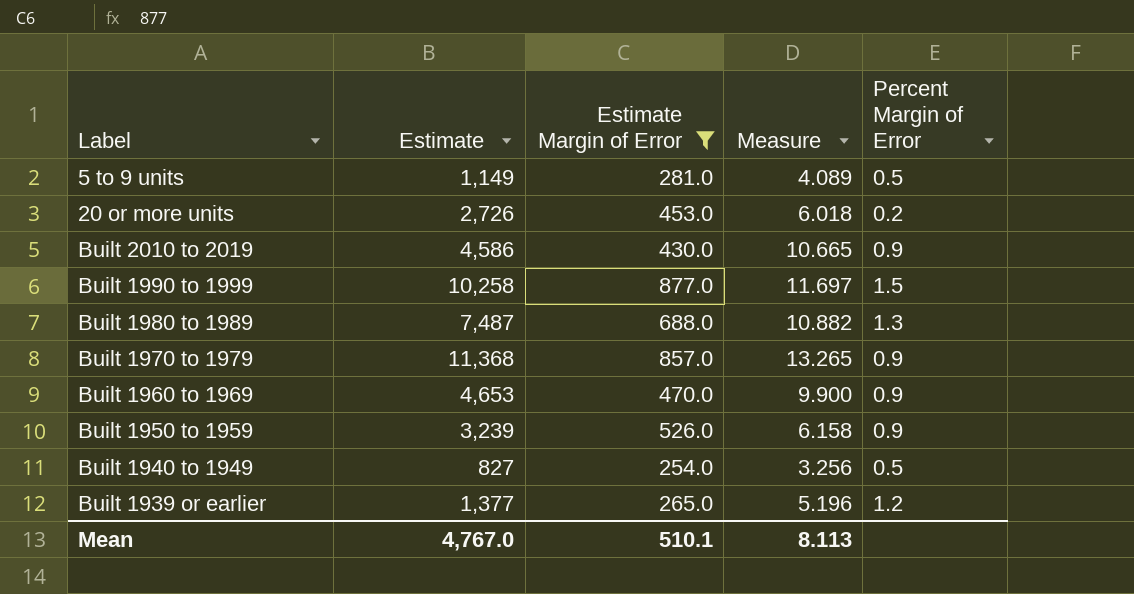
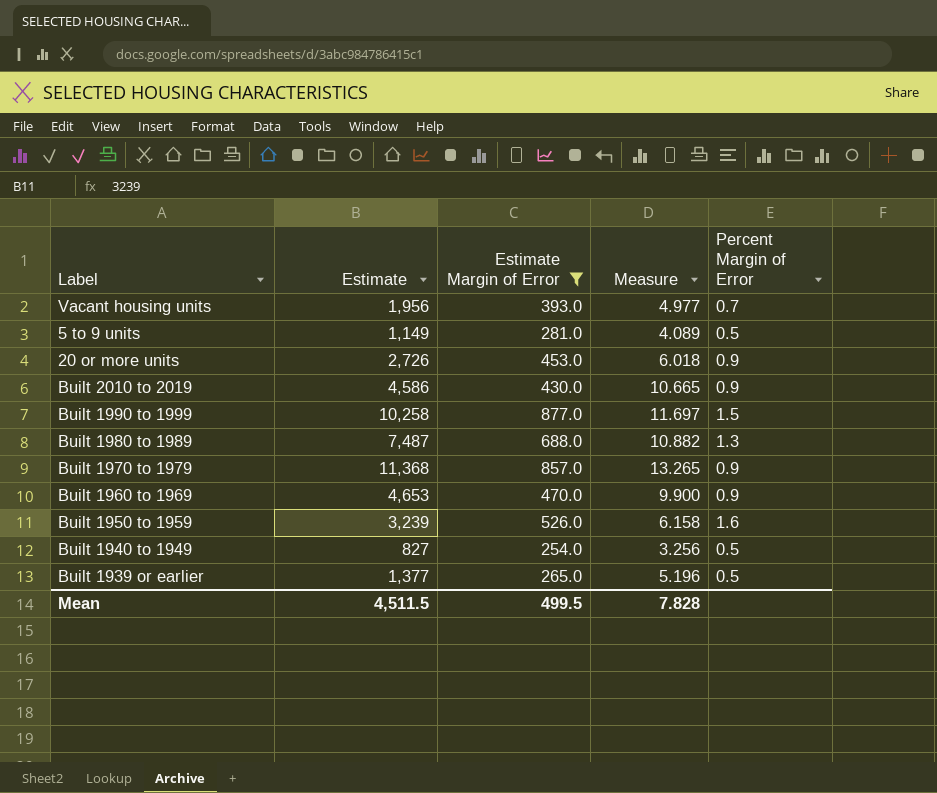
row Vacant housing units: none -> 1,956 | 393.0 | 4.977 | 0.7
20 or more units | Percent Margin of Error: 0.2 -> 0.9
Built 1950 to 1959 | Percent Margin of Error: 0.9 -> 1.6
Built 1939 or earlier | Percent Margin of Error: 1.2 -> 0.5
Mean | Estimate: 4,767.0 -> 4,511.5
Mean | Estimate Margin of Error: 510.1 -> 499.5
Mean | Measure: 8.113 -> 7.828

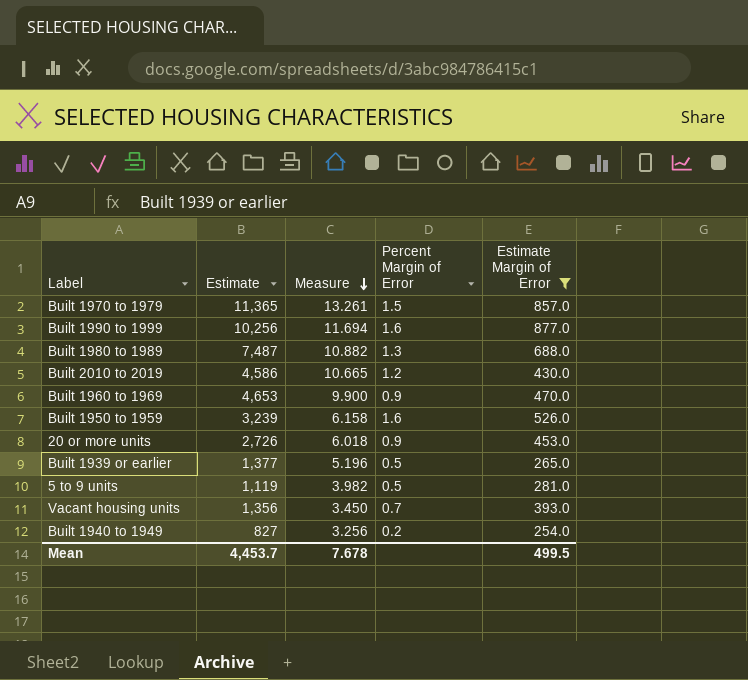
row order: none -> Measure descending
column Estimate Margin of Error | position: 3 -> 5
Built 1970 to 1979 | Estimate: 11,368 -> 11,365
Built 1970 to 1979 | Measure: 13.265 -> 13.261
Built 1970 to 1979 | Percent Margin of Error: 0.9 -> 1.5
Built 1990 to 1999 | Estimate: 10,258 -> 10,256
Built 1990 to 1999 | Measure: 11.697 -> 11.694
Built 1990 to 1999 | Percent Margin of Error: 1.5 -> 1.6
Built 2010 to 2019 | Percent Margin of Error: 0.9 -> 1.2
5 to 9 units | Estimate: 1,149 -> 1,119
5 to 9 units | Measure: 4.089 -> 3.982
Vacant housing units | Estimate: 1,956 -> 1,356
Vacant housing units | Measure: 4.977 -> 3.450
Built 1940 to 1949 | Percent Margin of Error: 0.5 -> 0.2
Mean | Estimate: 4,511.5 -> 4,453.7
Mean | Measure: 7.828 -> 7.678

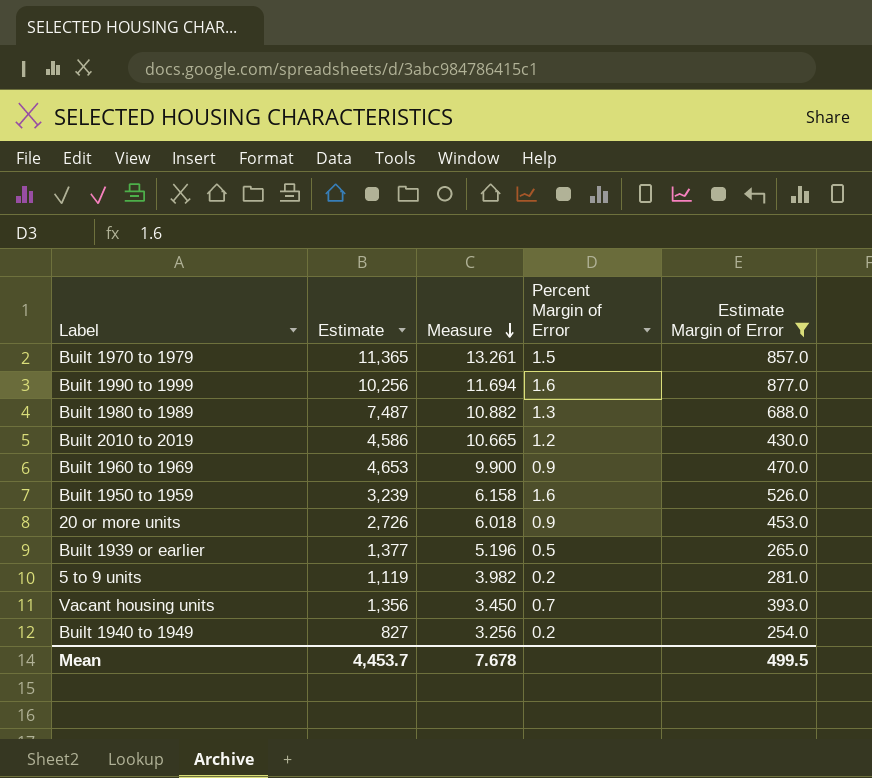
5 to 9 units | Percent Margin of Error: 0.5 -> 0.2

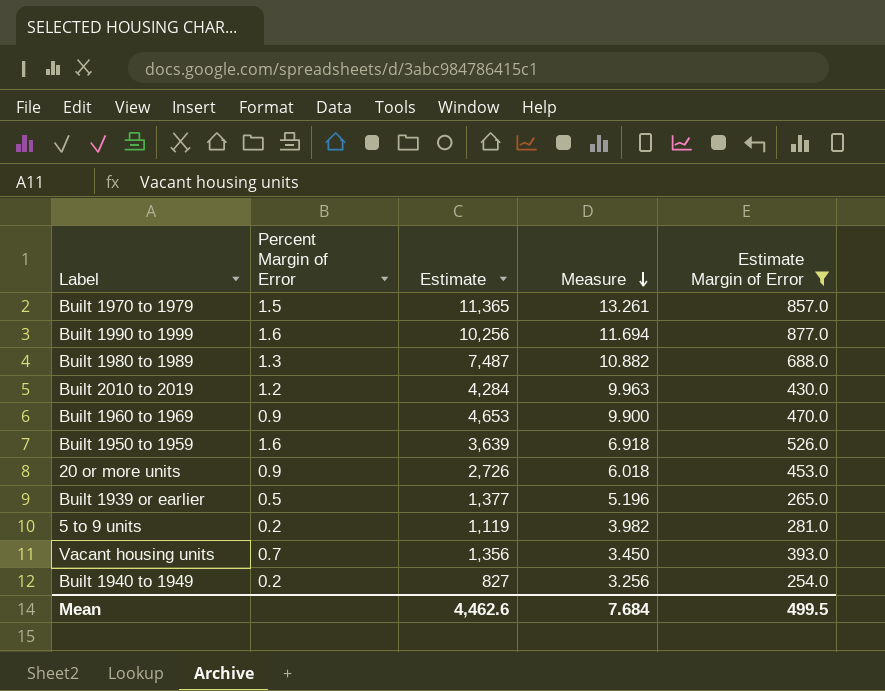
column Percent Margin of Error | position: 4 -> 2
Built 2010 to 2019 | Estimate: 4,586 -> 4,284
Built 2010 to 2019 | Measure: 10.665 -> 9.963
Built 1950 to 1959 | Estimate: 3,239 -> 3,639
Built 1950 to 1959 | Measure: 6.158 -> 6.918
Mean | Estimate: 4,453.7 -> 4,462.6
Mean | Measure: 7.678 -> 7.684

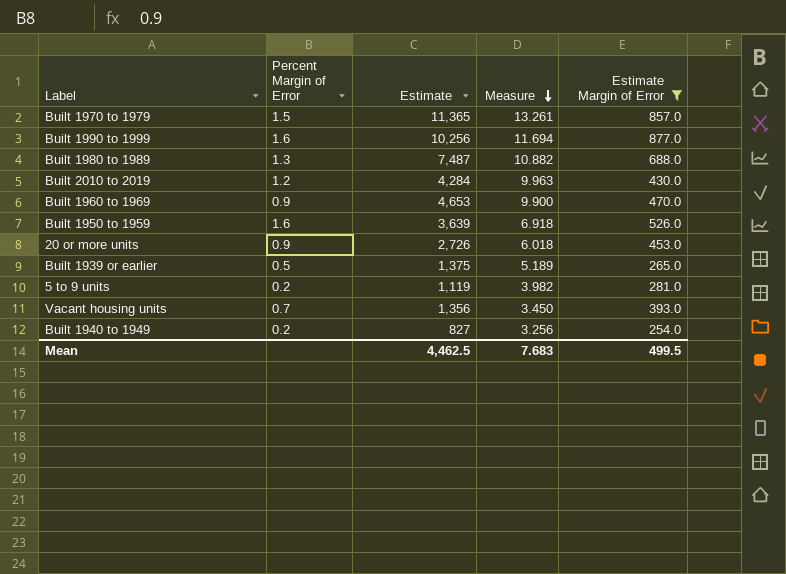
Built 1939 or earlier | Estimate: 1,377 -> 1,375
Built 1939 or earlier | Measure: 5.196 -> 5.189
Mean | Estimate: 4,462.6 -> 4,462.5
Mean | Measure: 7.684 -> 7.683

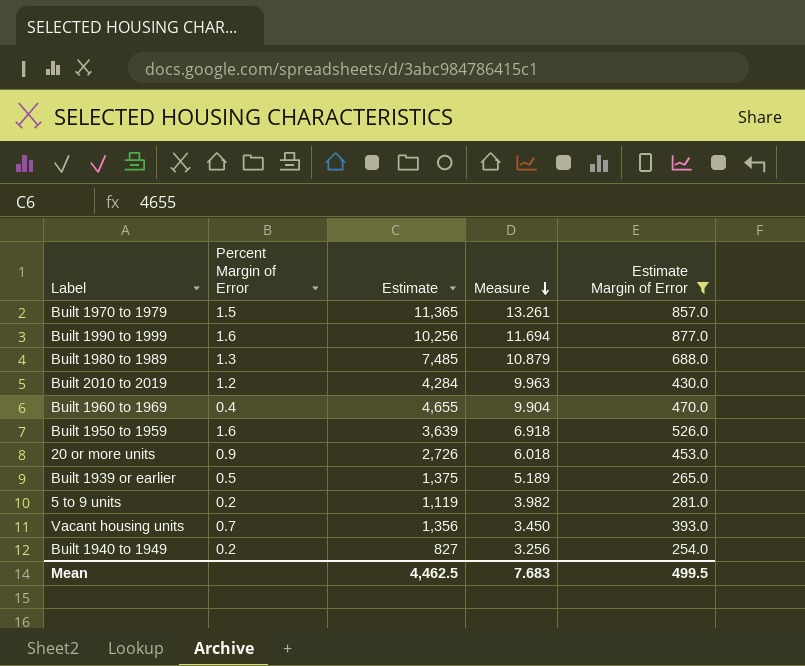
Built 1980 to 1989 | Estimate: 7,487 -> 7,485
Built 1980 to 1989 | Measure: 10.882 -> 10.879
Built 1960 to 1969 | Percent Margin of Error: 0.9 -> 0.4
Built 1960 to 1969 | Estimate: 4,653 -> 4,655
Built 1960 to 1969 | Measure: 9.900 -> 9.904

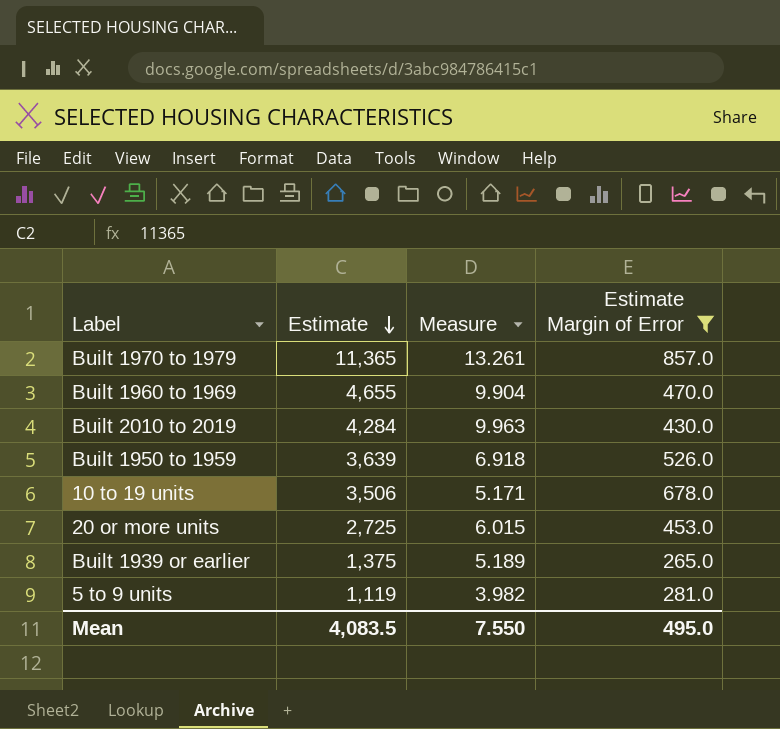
row order: Measure descending -> Estimate descending
column Percent Margin of Error | position: 2 -> none
row Built 1990 to 1999: 1.6 | 10,256 | 11.694 | 877.0 -> none
row Built 1980 to 1989: 1.3 | 7,485 | 10.879 | 688.0 -> none
row Vacant housing units: 0.7 | 1,356 | 3.450 | 393.0 -> none
row Built 1940 to 1949: 0.2 | 827 | 3.256 | 254.0 -> none
row 10 to 19 units: none -> 3,506 | 5.171 | 678.0
20 or more units | Estimate: 2,726 -> 2,725
20 or more units | Measure: 6.018 -> 6.015
Mean | Estimate: 4,462.5 -> 4,083.5
Mean | Measure: 7.683 -> 7.550
Mean | Estimate Margin of Error: 499.5 -> 495.0

